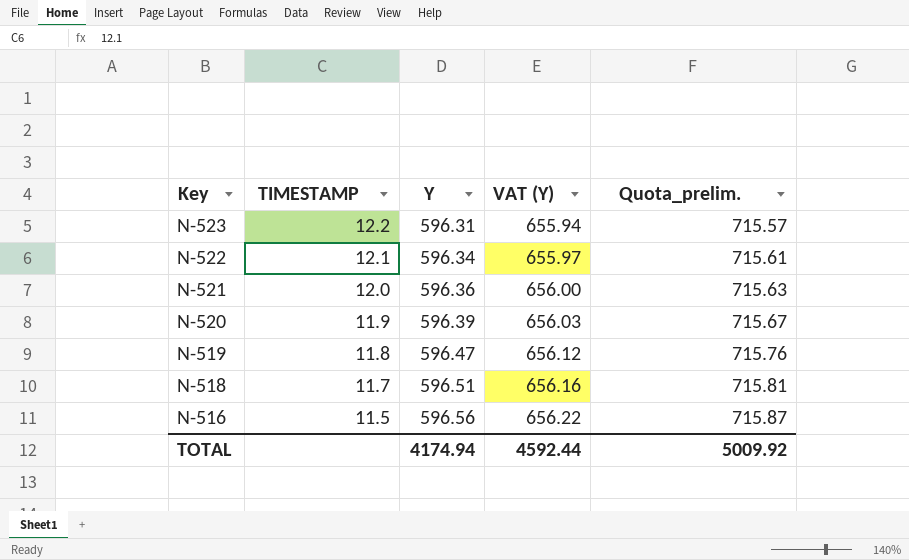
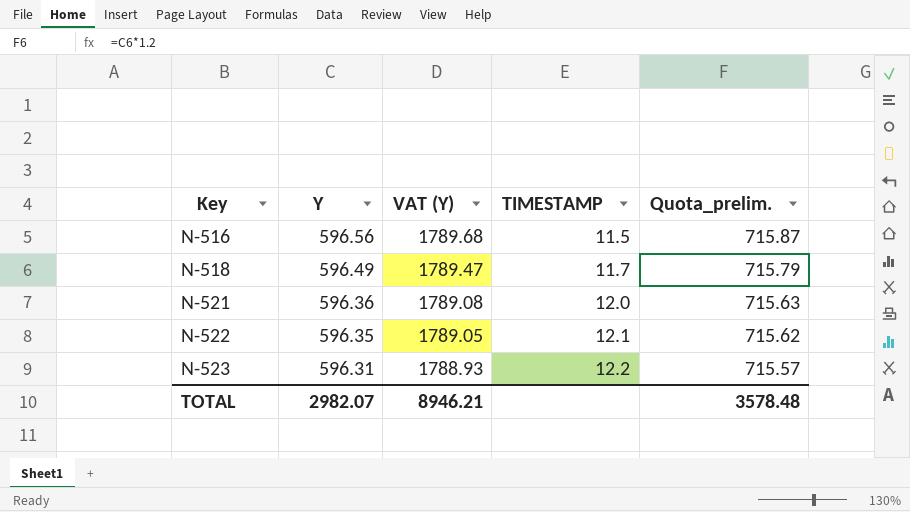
row order: Key descending -> Key ascending
column VAT (Y) | formula: [Y] * 1.1 -> [Y] * 3
column TIMESTAMP | position: 2 -> 4
row N-520: 11.9 | 596.39 | 656.03 | 715.67 -> none
row N-519: 11.8 | 596.47 | 656.12 | 715.76 -> none
N-518 | Y: 596.51 -> 596.49
N-518 | Quota_prelim.: 715.81 -> 715.79
N-522 | Y: 596.34 -> 596.35
N-522 | Quota_prelim.: 715.61 -> 715.62
TOTAL | Y: 4174.94 -> 2982.07
TOTAL | VAT (Y): 4592.44 -> 8946.21
TOTAL | Quota_prelim.: 5009.92 -> 3578.48

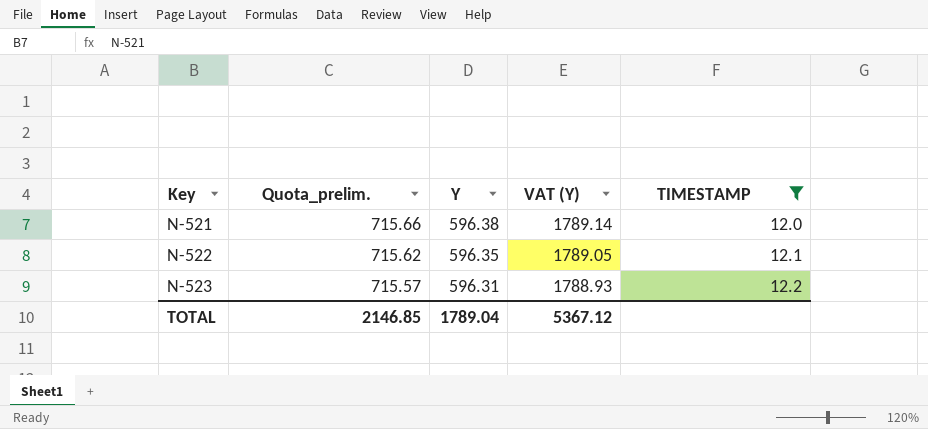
filter: none -> TIMESTAMP >= 12.0
column Quota_prelim. | position: 5 -> 2
N-521 | Quota_prelim.: 715.63 -> 715.66
N-521 | Y: 596.36 -> 596.38
N-521 | VAT (Y): 1789.08 -> 1789.14
TOTAL | Quota_prelim.: 3578.48 -> 2146.85
TOTAL | Y: 2982.07 -> 1789.04
TOTAL | VAT (Y): 8946.21 -> 5367.12

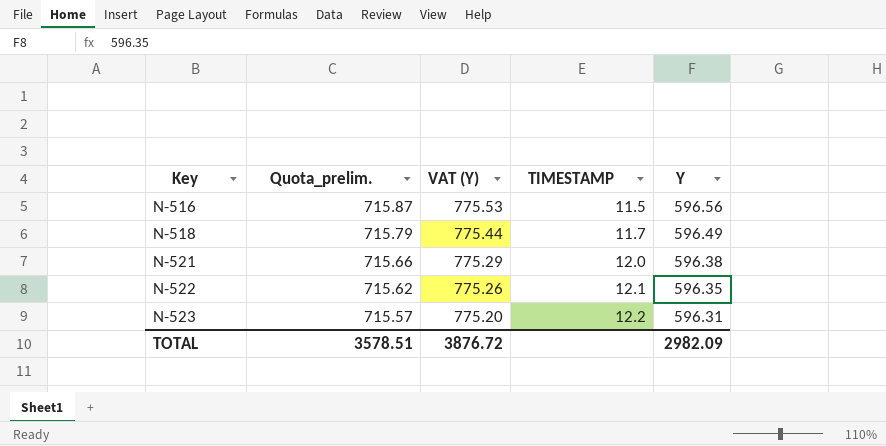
filter: TIMESTAMP >= 12.0 -> none
column VAT (Y) | formula: [Y] * 3 -> [Y] * 1.3
column Y | position: 3 -> 5
TOTAL | Quota_prelim.: 2146.85 -> 3578.51
TOTAL | VAT (Y): 5367.12 -> 3876.72
TOTAL | Y: 1789.04 -> 2982.09

